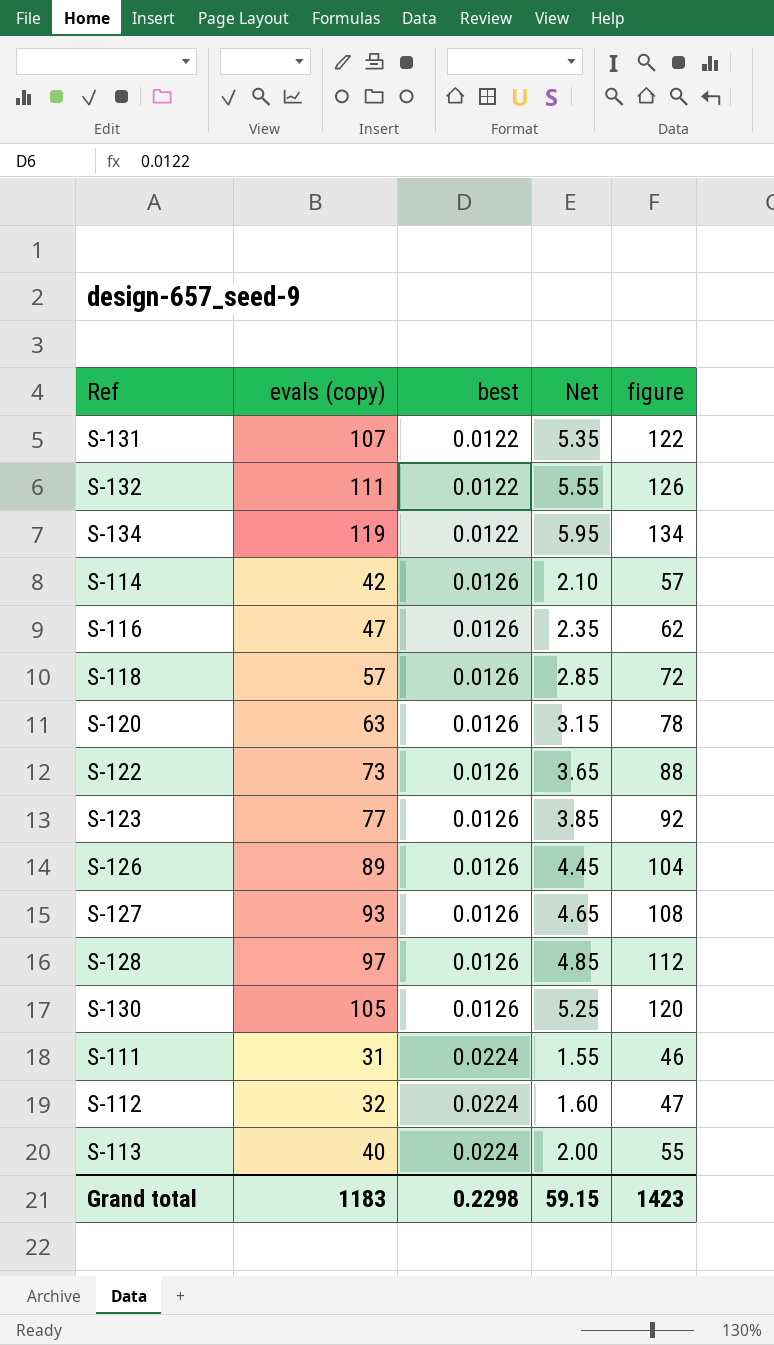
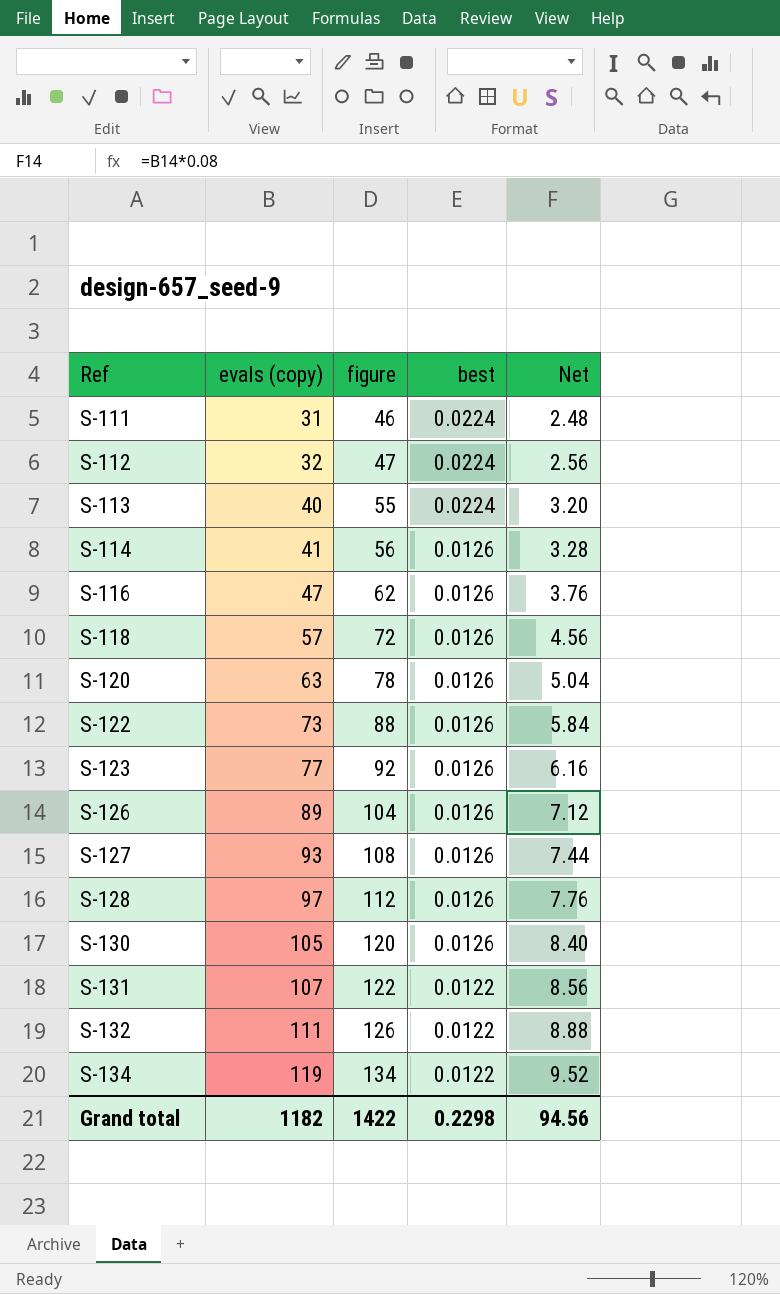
row order: best ascending -> Ref ascending
column figure | position: 5 -> 3
column Net | formula: [evals (copy)] * 0.05 -> [evals (copy)] * 0.08
S-114 | evals (copy): 42 -> 41
S-114 | figure: 57 -> 56
Grand total | evals (copy): 1183 -> 1182
Grand total | figure: 1423 -> 1422
Grand total | Net: 59.15 -> 94.56

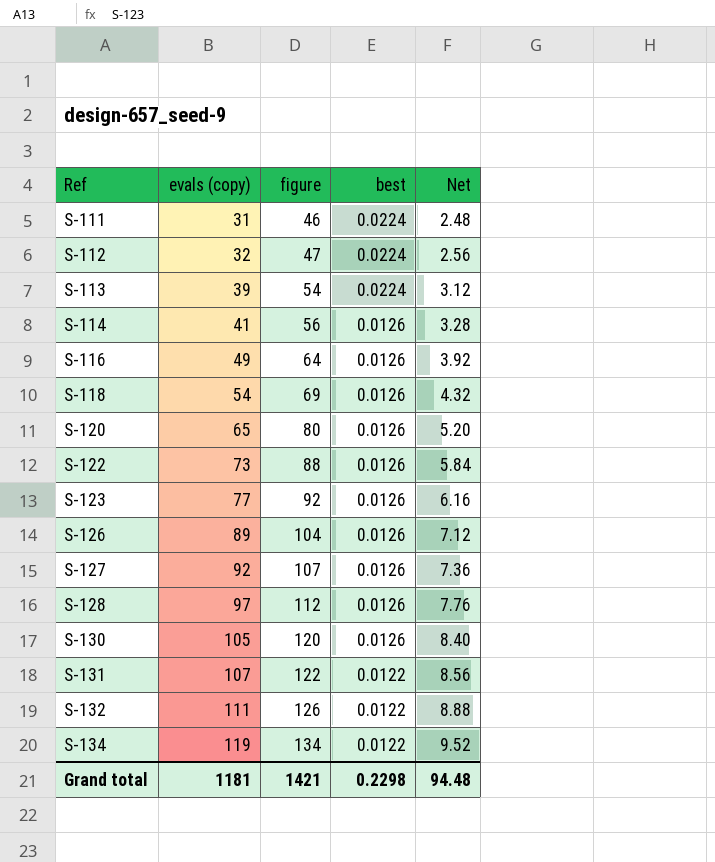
S-113 | evals (copy): 40 -> 39
S-113 | figure: 55 -> 54
S-113 | Net: 3.20 -> 3.12
S-116 | evals (copy): 47 -> 49
S-116 | figure: 62 -> 64
S-116 | Net: 3.76 -> 3.92
S-118 | evals (copy): 57 -> 54
S-118 | figure: 72 -> 69
S-118 | Net: 4.56 -> 4.32
S-120 | evals (copy): 63 -> 65
S-120 | figure: 78 -> 80
S-120 | Net: 5.04 -> 5.20
S-127 | evals (copy): 93 -> 92
S-127 | figure: 108 -> 107
S-127 | Net: 7.44 -> 7.36
Grand total | evals (copy): 1182 -> 1181
Grand total | figure: 1422 -> 1421
Grand total | Net: 94.56 -> 94.48

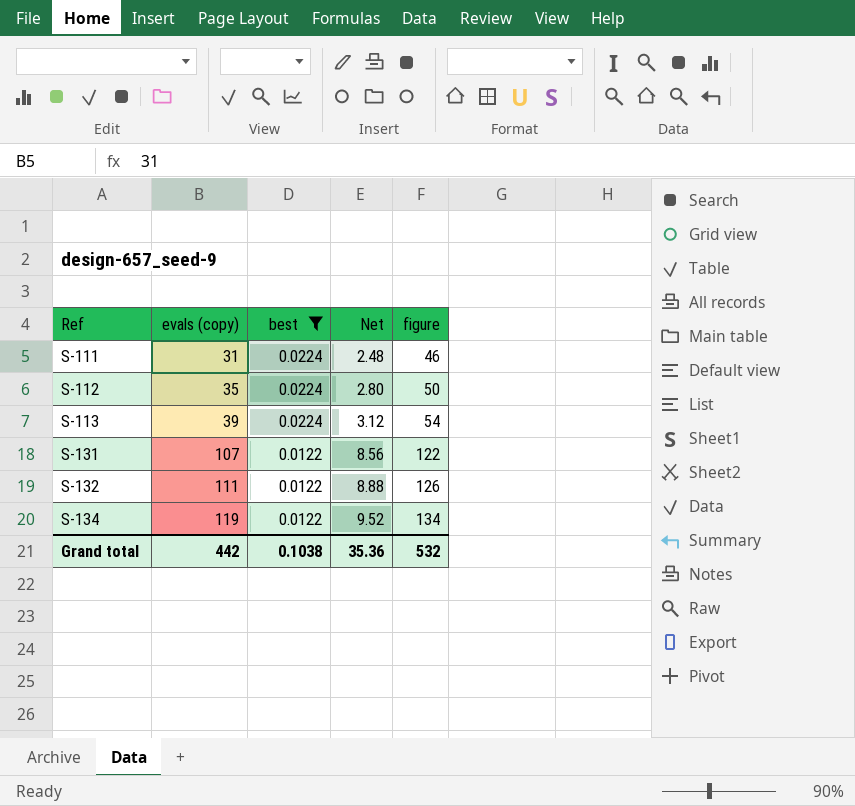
filter: none -> best != 0.0126
column figure | position: 3 -> 5
S-112 | evals (copy): 32 -> 35
S-112 | Net: 2.56 -> 2.80
S-112 | figure: 47 -> 50
Grand total | evals (copy): 1181 -> 442
Grand total | best: 0.2298 -> 0.1038
Grand total | Net: 94.48 -> 35.36
Grand total | figure: 1421 -> 532

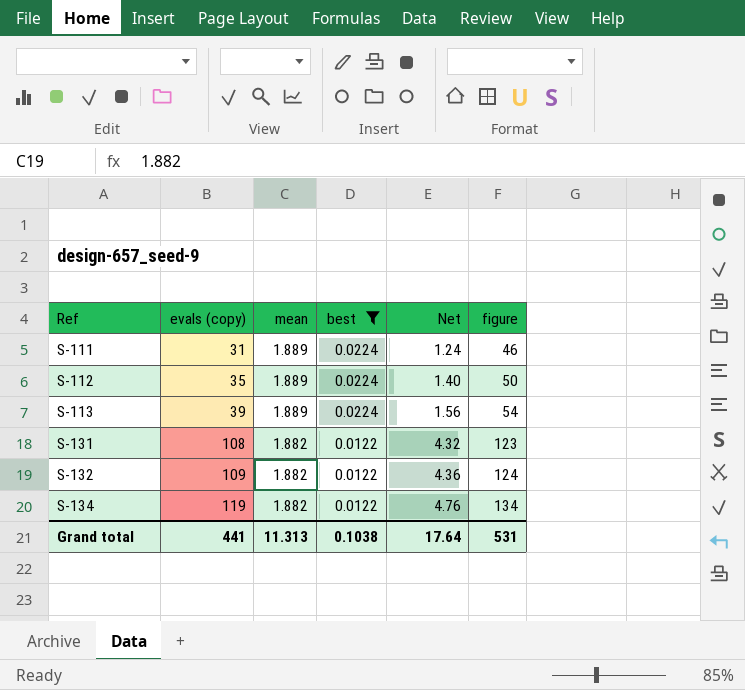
column mean | position: none -> 3
column Net | formula: [evals (copy)] * 0.08 -> [evals (copy)] * 0.04
S-131 | evals (copy): 107 -> 108
S-131 | figure: 122 -> 123
S-132 | evals (copy): 111 -> 109
S-132 | figure: 126 -> 124
Grand total | evals (copy): 442 -> 441
Grand total | Net: 35.36 -> 17.64
Grand total | figure: 532 -> 531

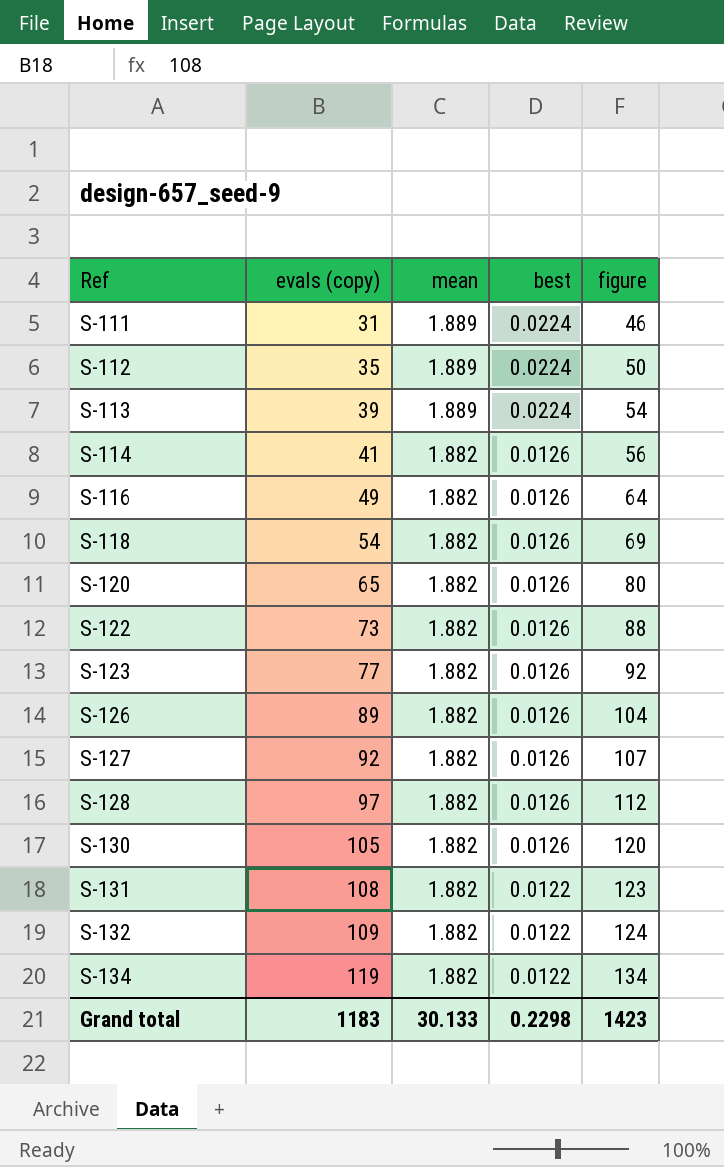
filter: best != 0.0126 -> none
column Net | formula: [evals (copy)] * 0.04 -> none
Grand total | evals (copy): 441 -> 1183
Grand total | mean: 11.313 -> 30.133
Grand total | best: 0.1038 -> 0.2298
Grand total | figure: 531 -> 1423

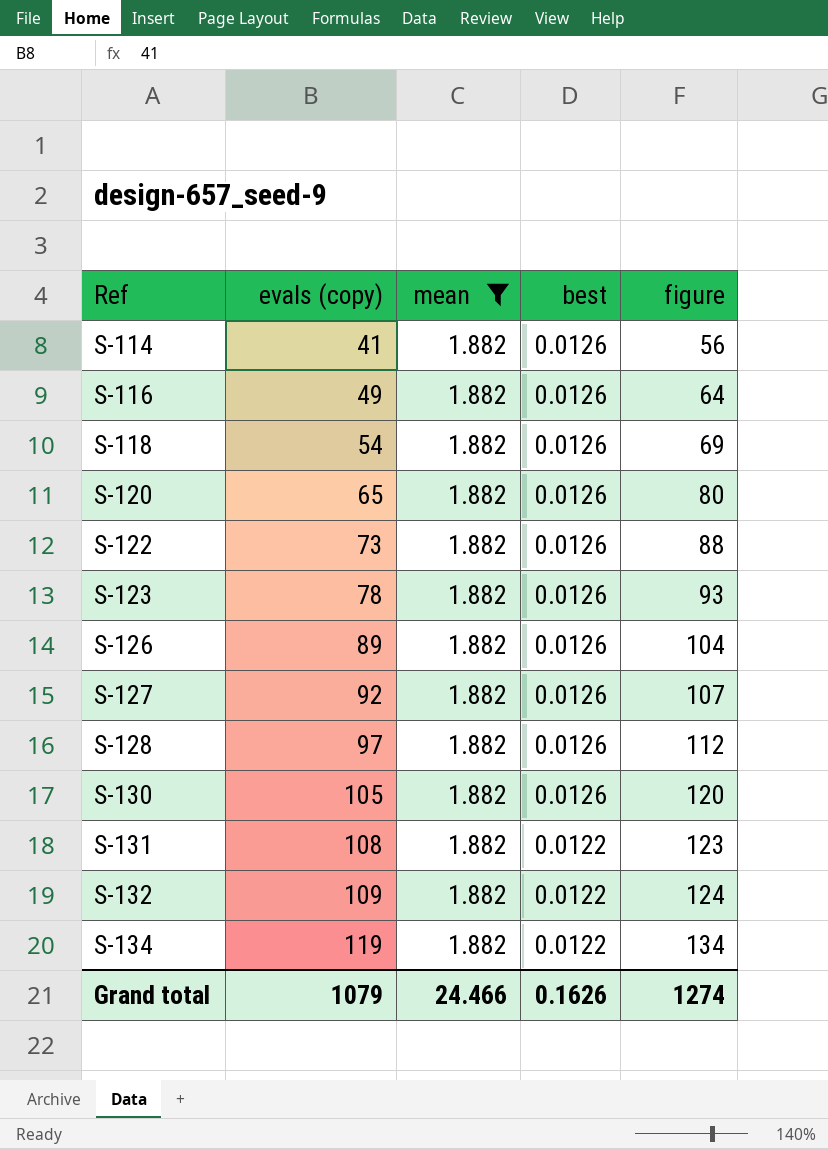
filter: none -> mean = 1.882
S-123 | evals (copy): 77 -> 78
S-123 | figure: 92 -> 93
Grand total | evals (copy): 1183 -> 1079
Grand total | mean: 30.133 -> 24.466
Grand total | best: 0.2298 -> 0.1626
Grand total | figure: 1423 -> 1274

